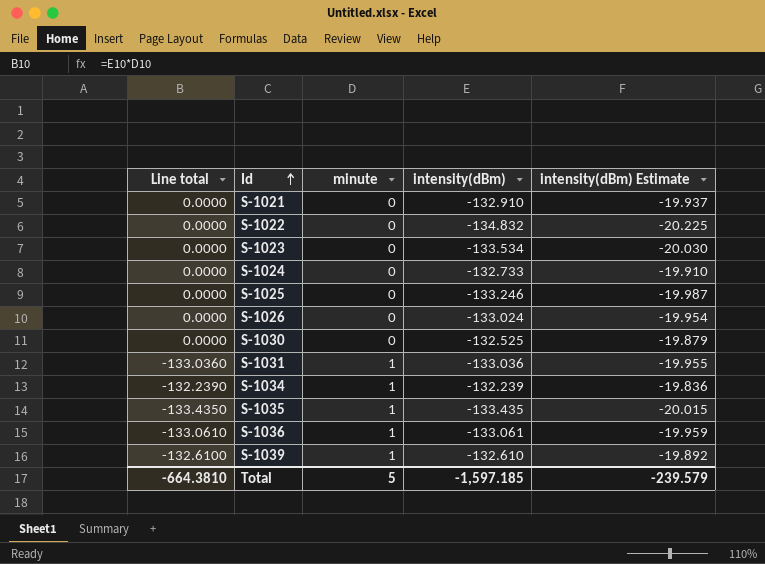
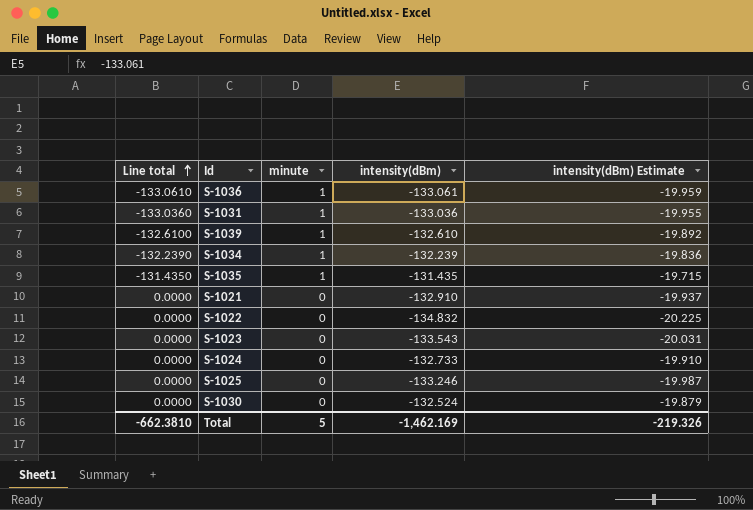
row order: Id ascending -> Line total ascending
row S-1026: 0.0000 | 0 | -133.024 | -19.954 -> none
S-1035 | Line total: -133.4350 -> -131.4350
S-1035 | intensity(dBm): -133.435 -> -131.435
S-1035 | intensity(dBm) Estimate: -20.015 -> -19.715
S-1023 | intensity(dBm): -133.534 -> -133.543
S-1023 | intensity(dBm) Estimate: -20.030 -> -20.031
S-1030 | intensity(dBm): -132.525 -> -132.524
Total | Line total: -664.3810 -> -662.3810
Total | intensity(dBm): -1,597.185 -> -1,462.169
Total | intensity(dBm) Estimate: -239.579 -> -219.326

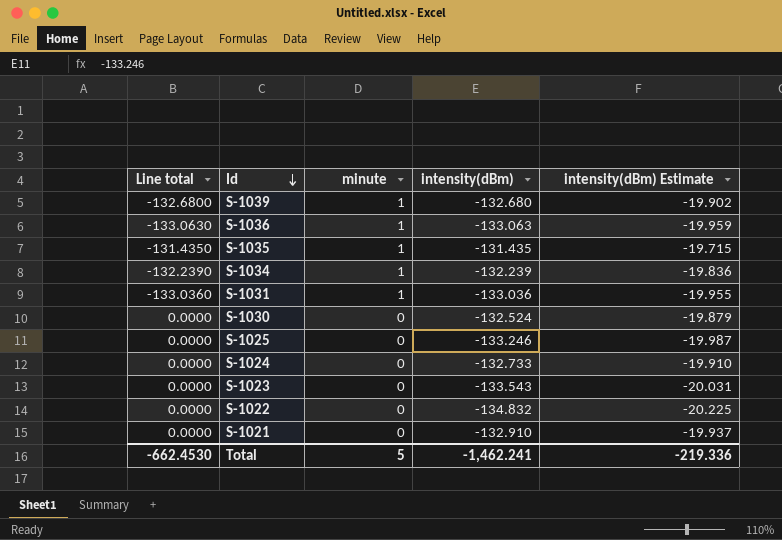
row order: Line total ascending -> Id descending
S-1039 | Line total: -132.6100 -> -132.6800
S-1039 | intensity(dBm): -132.610 -> -132.680
S-1039 | intensity(dBm) Estimate: -19.892 -> -19.902
S-1036 | Line total: -133.0610 -> -133.0630
S-1036 | intensity(dBm): -133.061 -> -133.063
Total | Line total: -662.3810 -> -662.4530
Total | intensity(dBm): -1,462.169 -> -1,462.241
Total | intensity(dBm) Estimate: -219.326 -> -219.336

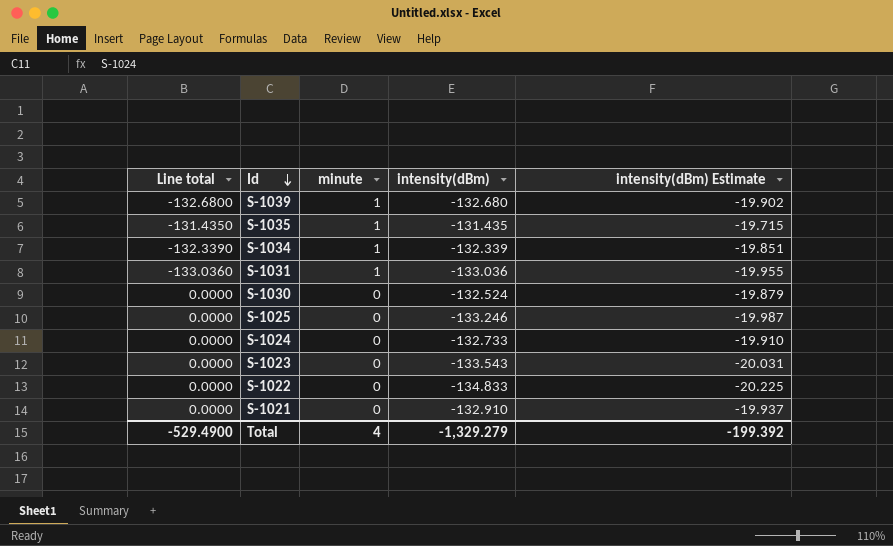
row S-1036: -133.0630 | 1 | -133.063 | -19.959 -> none
S-1034 | Line total: -132.2390 -> -132.3390
S-1034 | intensity(dBm): -132.239 -> -132.339
S-1034 | intensity(dBm) Estimate: -19.836 -> -19.851
S-1022 | intensity(dBm): -134.832 -> -134.833
Total | Line total: -662.4530 -> -529.4900
Total | minute: 5 -> 4
Total | intensity(dBm): -1,462.241 -> -1,329.279
Total | intensity(dBm) Estimate: -219.336 -> -199.392

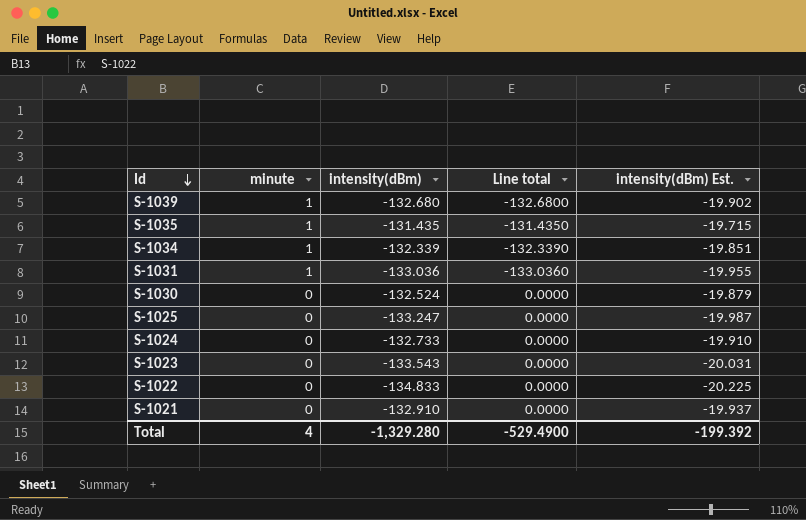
column Line total | position: 1 -> 4
column name: intensity(dBm) Estimate -> intensity(dBm) Est.
S-1025 | intensity(dBm): -133.246 -> -133.247
Total | intensity(dBm): -1,329.279 -> -1,329.280

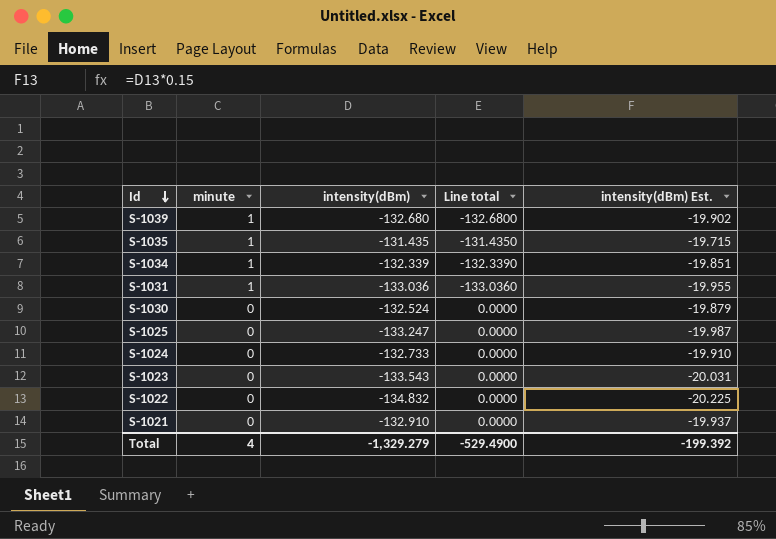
S-1022 | intensity(dBm): -134.833 -> -134.832
Total | intensity(dBm): -1,329.280 -> -1,329.279

